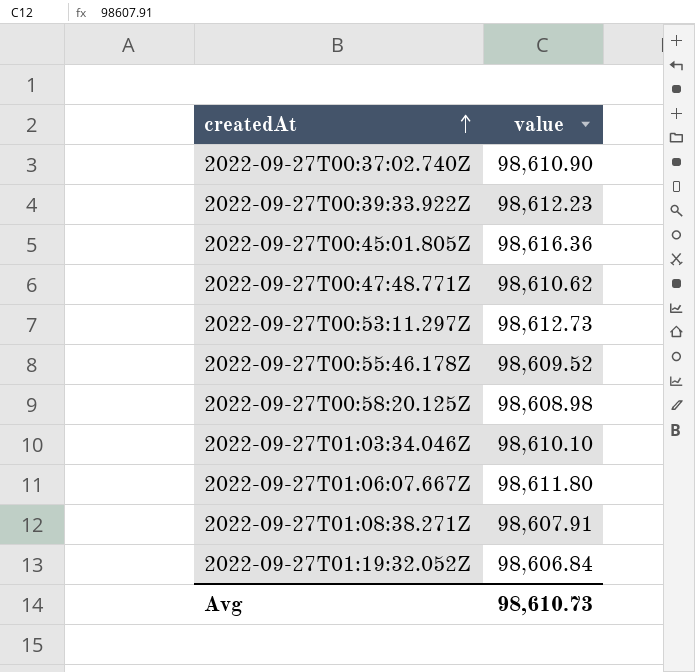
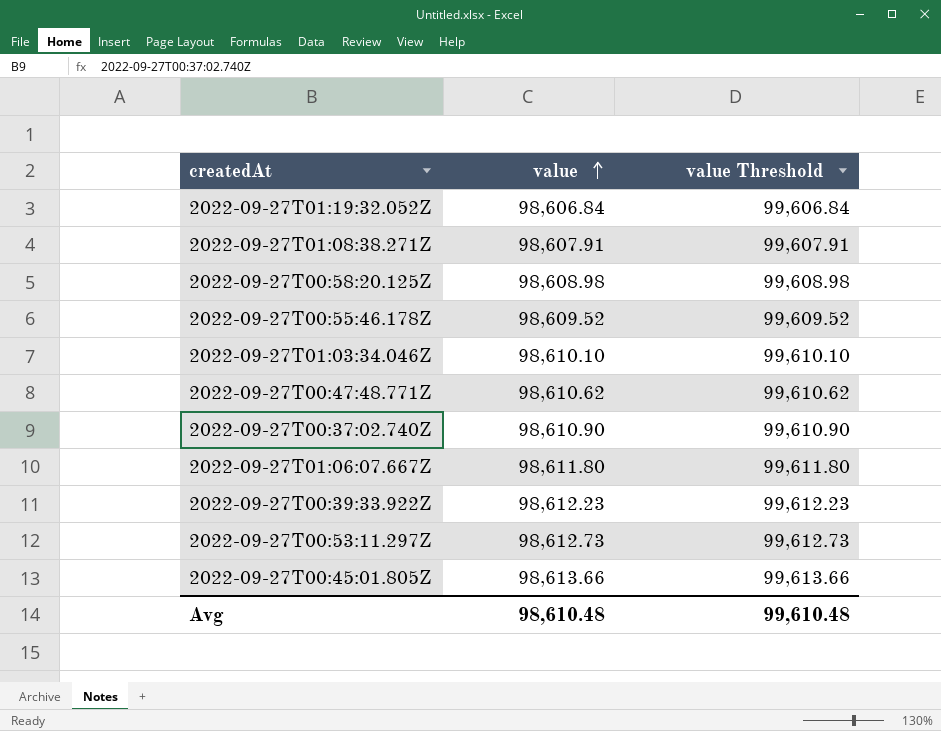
row order: createdAt ascending -> value ascending
column value Threshold | formula: none -> [value] + 1000
2022-09-27T00:45:01.805Z | value: 98,616.36 -> 98,613.66
Avg | value: 98,610.73 -> 98,610.48

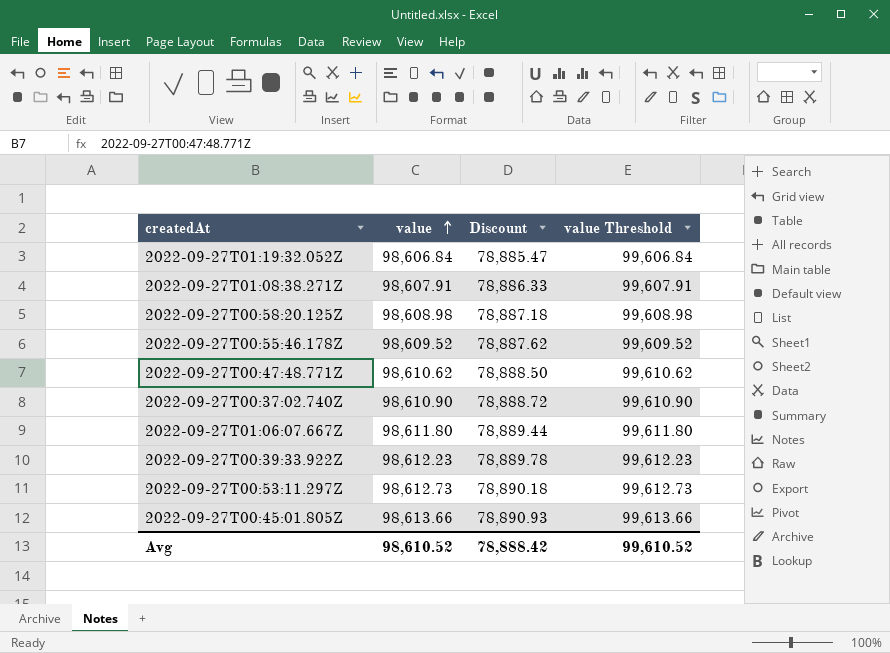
column Discount | formula: none -> [value] * 0.8
row 2022-09-27T01:03:34.046Z: 98,610.10 | 99,610.10 -> none
Avg | value: 98,610.48 -> 98,610.52
Avg | value Threshold: 99,610.48 -> 99,610.52

